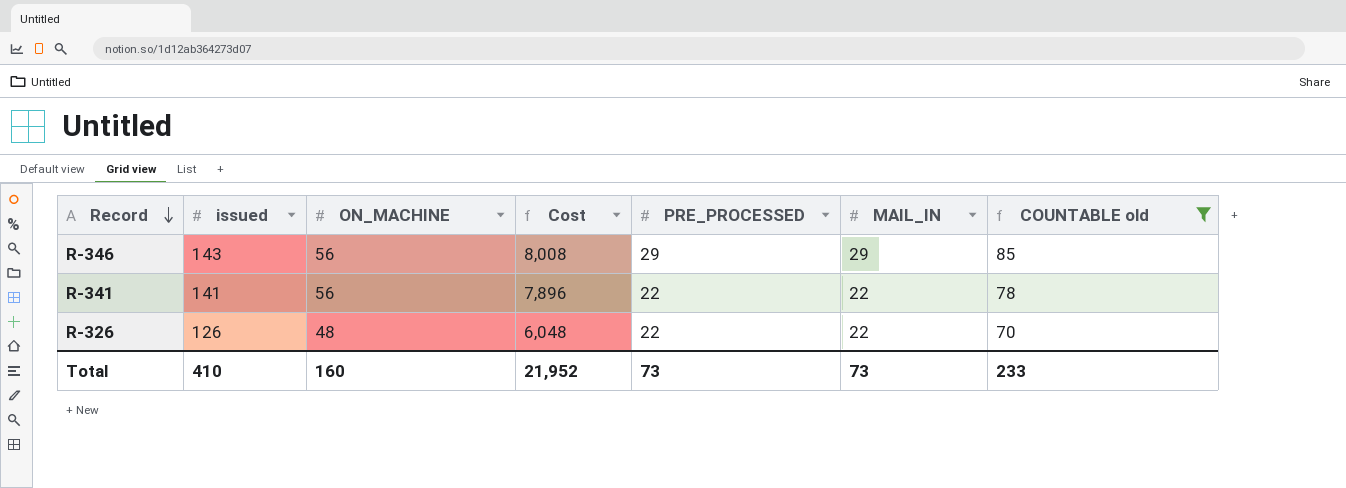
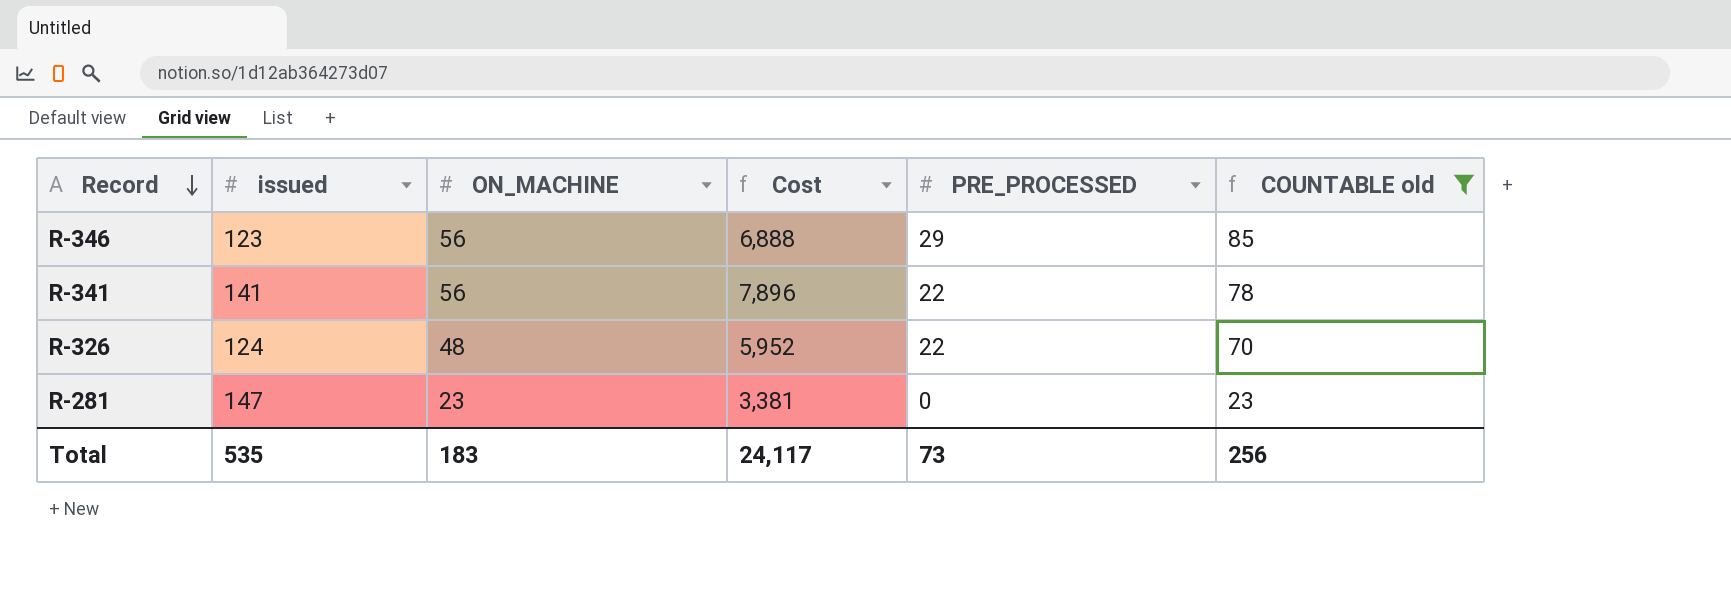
column MAIL_IN | position: 6 -> none
R-346 | issued: 143 -> 123
R-346 | Cost: 8,008 -> 6,888
R-326 | issued: 126 -> 124
R-326 | Cost: 6,048 -> 5,952
row R-281: none -> 147 | 23 | 3,381 | 0 | 23
Total | issued: 410 -> 535
Total | ON_MACHINE: 160 -> 183
Total | Cost: 21,952 -> 24,117
Total | COUNTABLE old: 233 -> 256

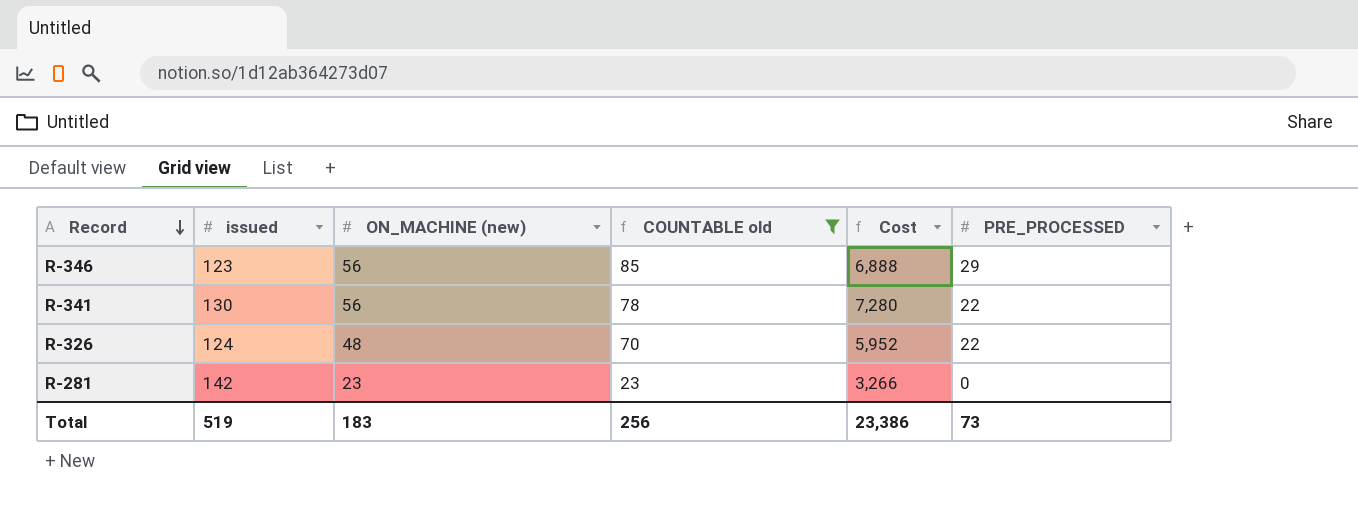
column name: ON_MACHINE -> ON_MACHINE (new)
column COUNTABLE old | position: 6 -> 4
R-341 | issued: 141 -> 130
R-341 | Cost: 7,896 -> 7,280
R-281 | issued: 147 -> 142
R-281 | Cost: 3,381 -> 3,266
Total | issued: 535 -> 519
Total | Cost: 24,117 -> 23,386

